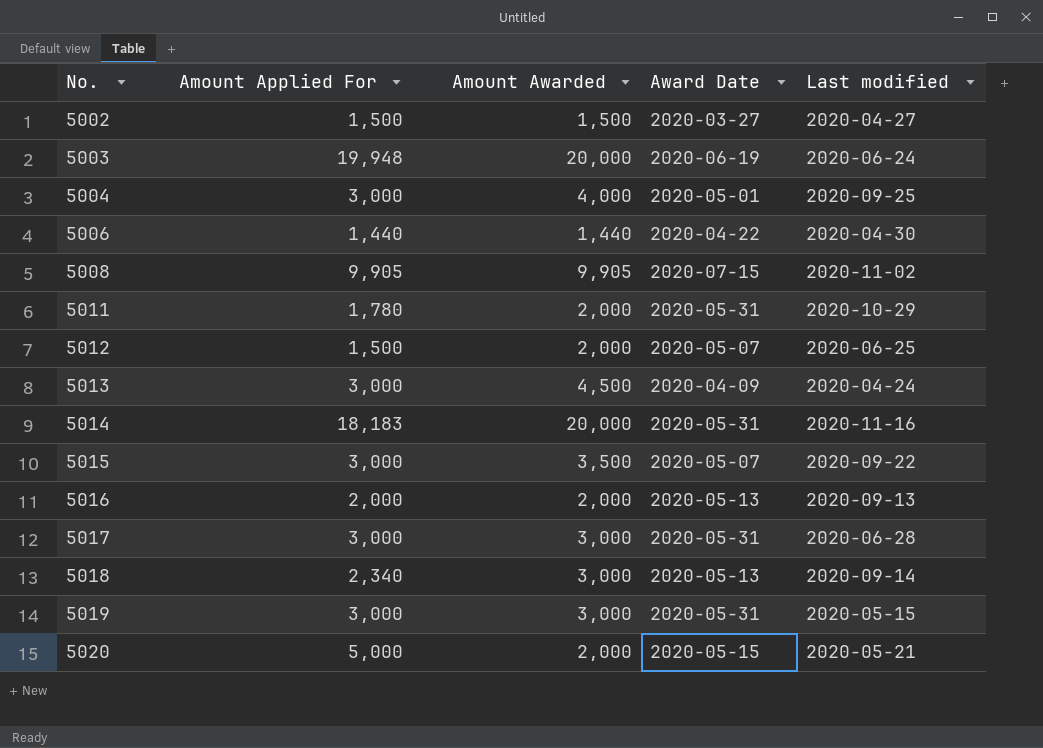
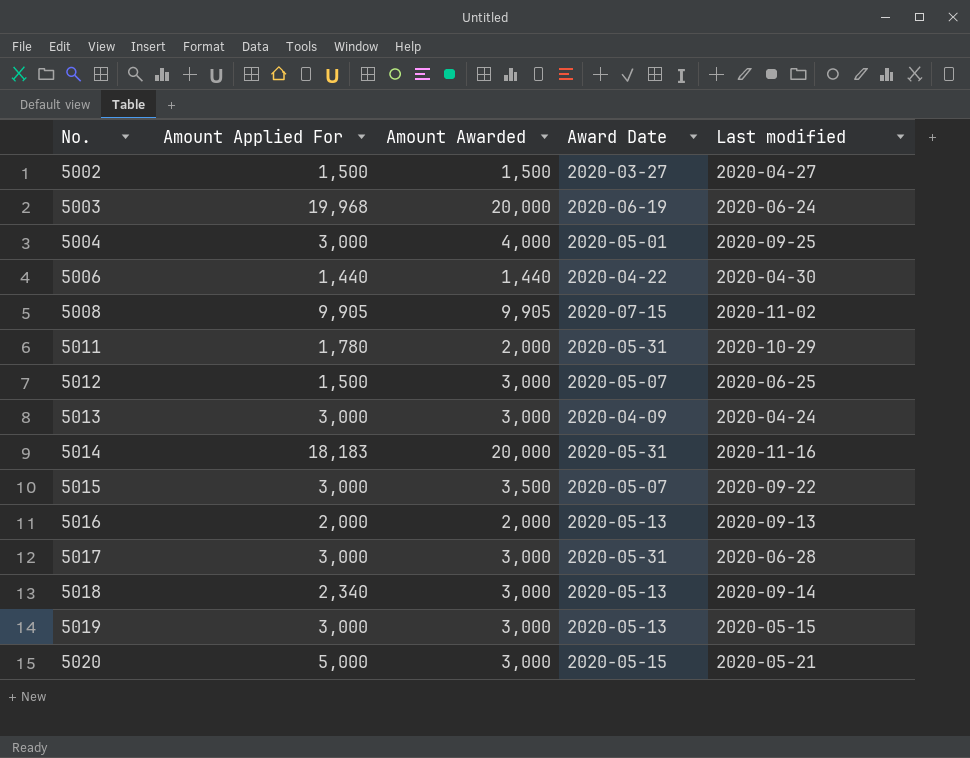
5003 | Amount Applied For: 19,948 -> 19,968
5012 | Amount Awarded: 2,000 -> 3,000
5013 | Amount Awarded: 4,500 -> 3,000
5019 | Award Date: 2020-05-31 -> 2020-05-13
5020 | Amount Awarded: 2,000 -> 3,000

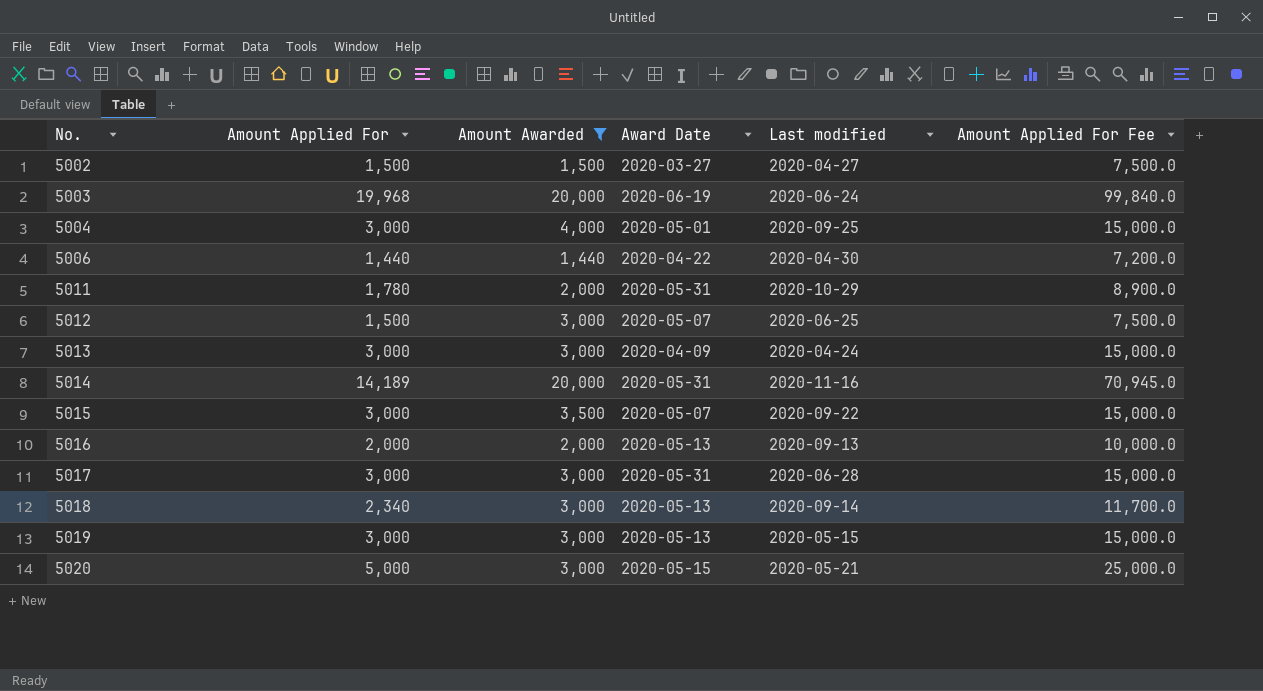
filter: none -> Amount Awarded != 9,905
column Amount Applied For Fee | formula: none -> [Amount Applied For] * 5
5014 | Amount Applied For: 18,183 -> 14,189

